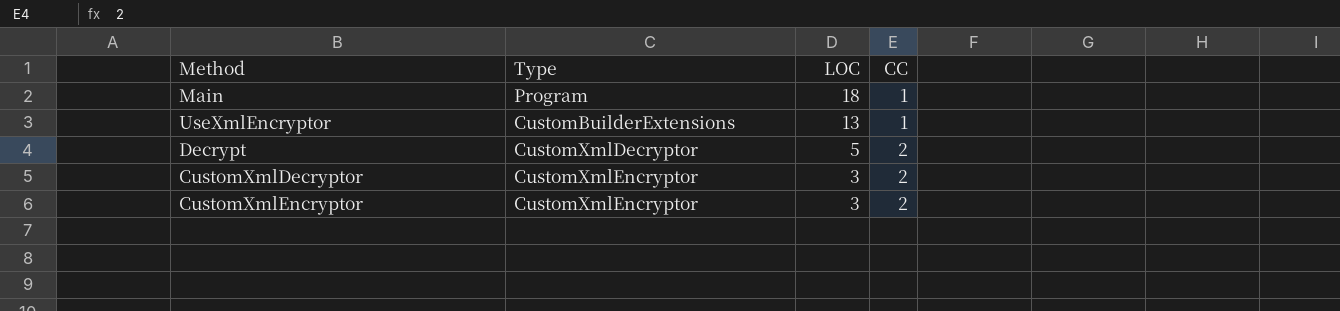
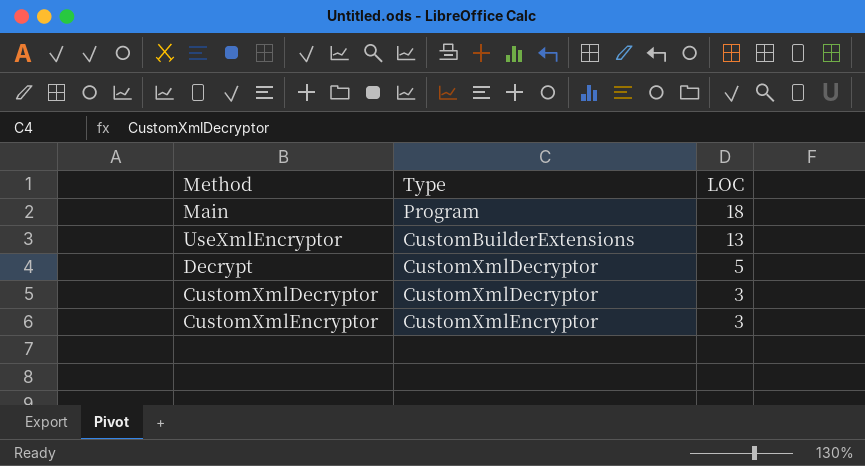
column CC | position: 4 -> none
CustomXmlDecryptor | Type: CustomXmlEncryptor -> CustomXmlDecryptor

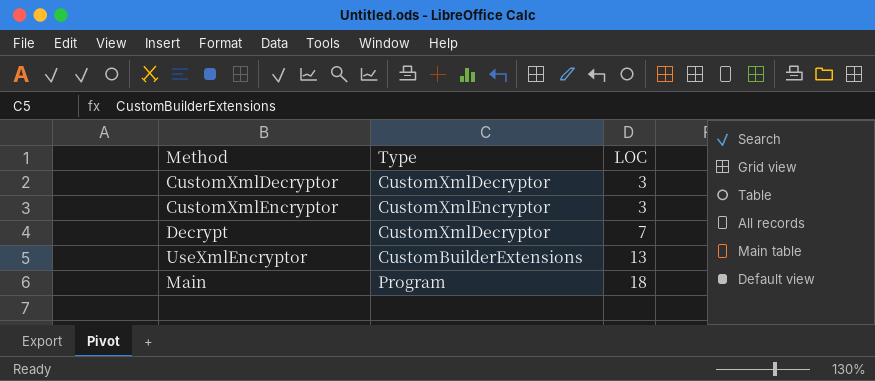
row order: LOC descending -> LOC ascending
Decrypt | LOC: 5 -> 7

